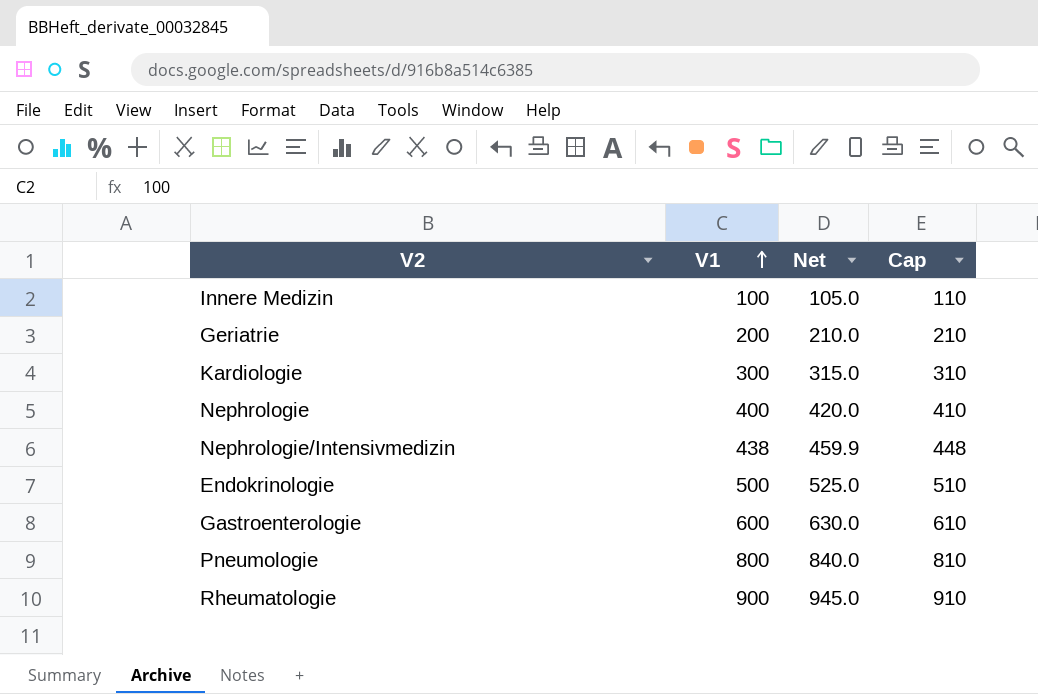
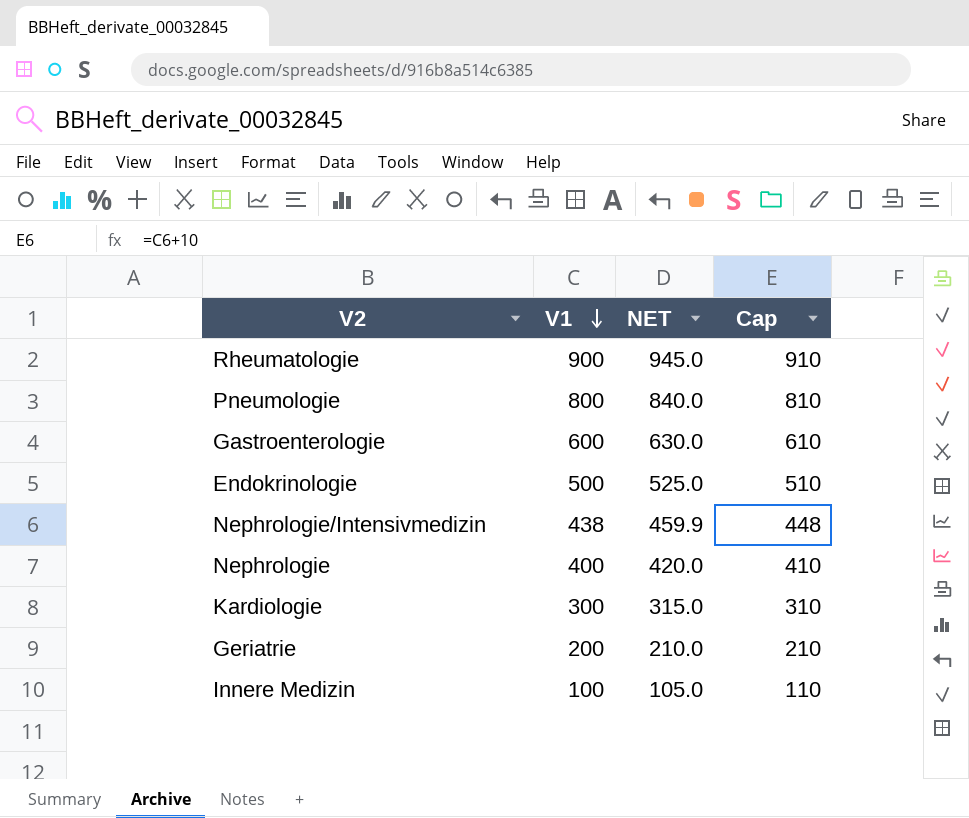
row order: V1 ascending -> V1 descending
column name: Net -> NET

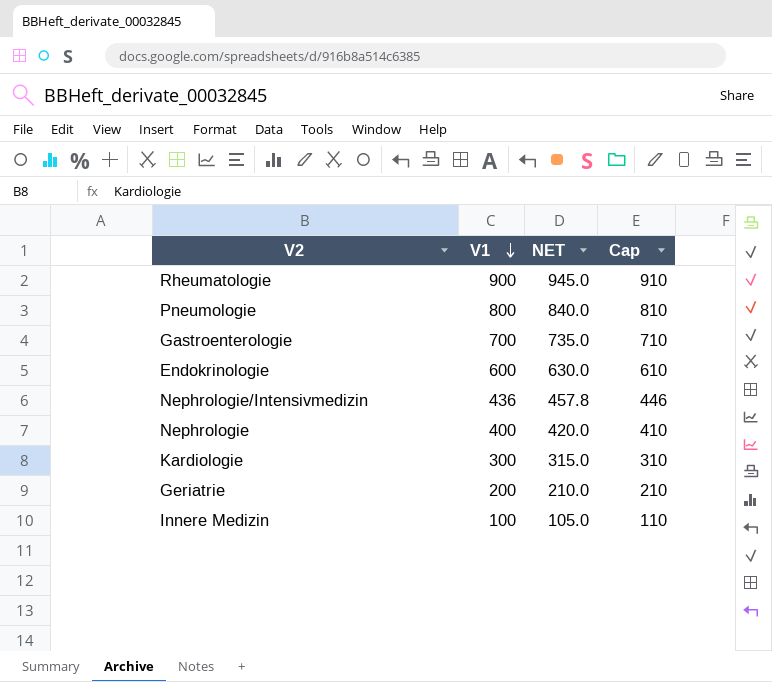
Gastroenterologie | V1: 600 -> 700
Gastroenterologie | NET: 630.0 -> 735.0
Gastroenterologie | Cap: 610 -> 710
Endokrinologie | V1: 500 -> 600
Endokrinologie | NET: 525.0 -> 630.0
Endokrinologie | Cap: 510 -> 610
Nephrologie/Intensivmedizin | V1: 438 -> 436
Nephrologie/Intensivmedizin | NET: 459.9 -> 457.8
Nephrologie/Intensivmedizin | Cap: 448 -> 446

